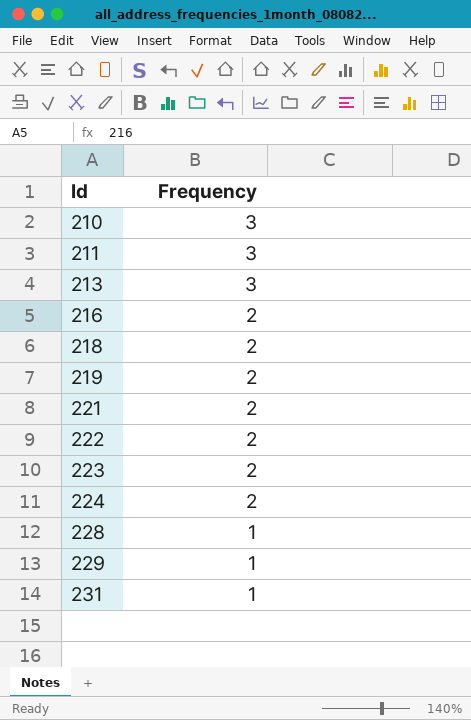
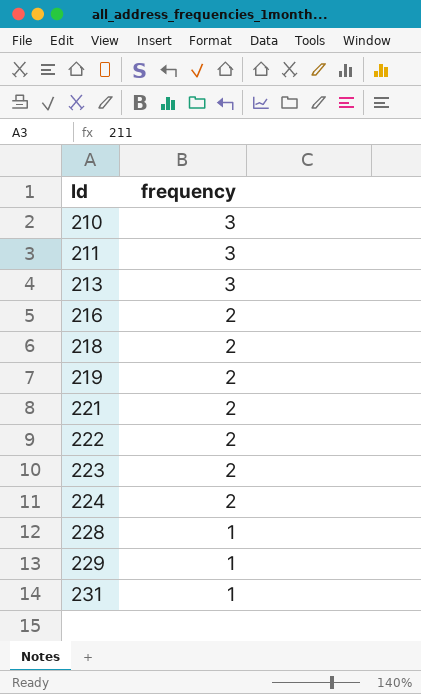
column name: Frequency -> frequency

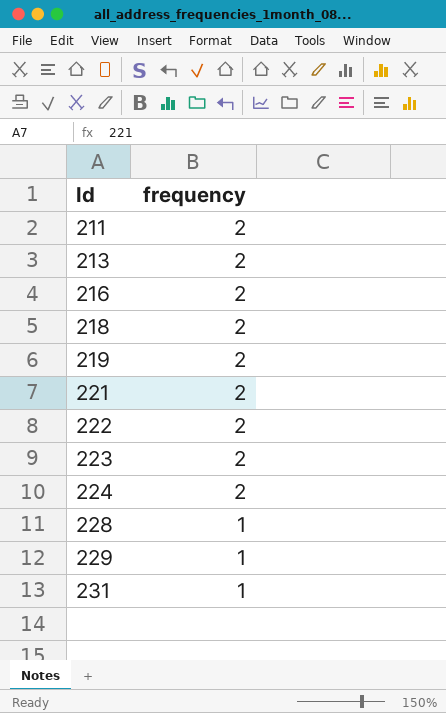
row 210: 3 -> none
211 | frequency: 3 -> 2
213 | frequency: 3 -> 2

